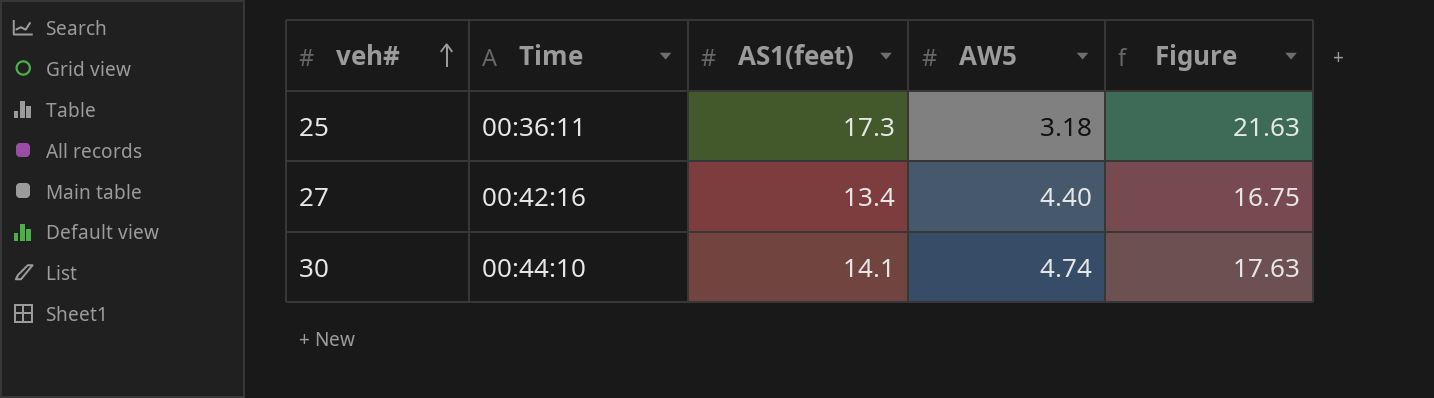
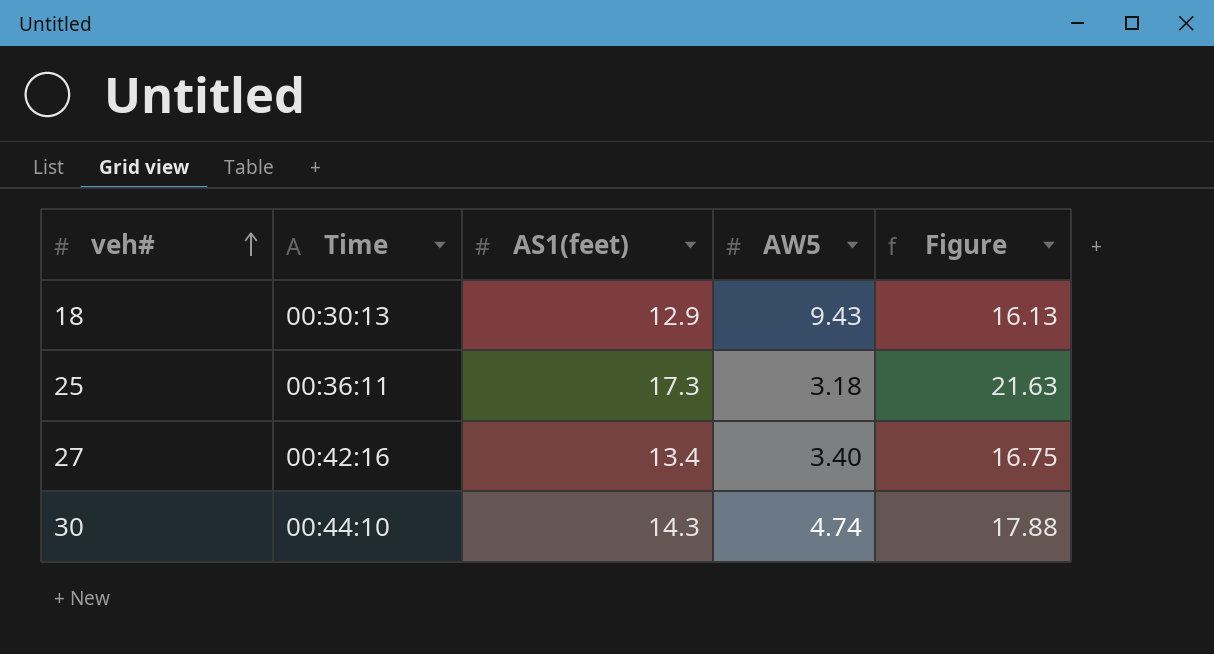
row 18: none -> 00:30:13 | 12.9 | 9.43 | 16.13
27 | AW5: 4.40 -> 3.40
30 | AS1(feet): 14.1 -> 14.3
30 | Figure: 17.63 -> 17.88

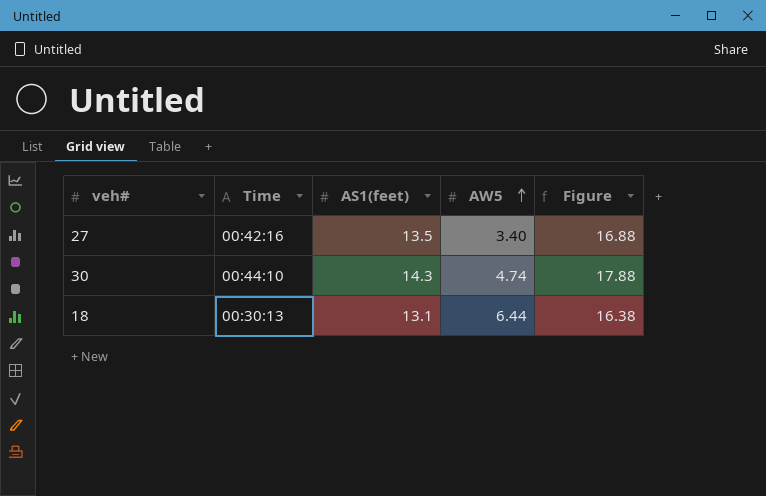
row order: veh# ascending -> AW5 ascending
row 25: 00:36:11 | 17.3 | 3.18 | 21.63 -> none
27 | AS1(feet): 13.4 -> 13.5
27 | Figure: 16.75 -> 16.88
18 | AS1(feet): 12.9 -> 13.1
18 | AW5: 9.43 -> 6.44
18 | Figure: 16.13 -> 16.38

